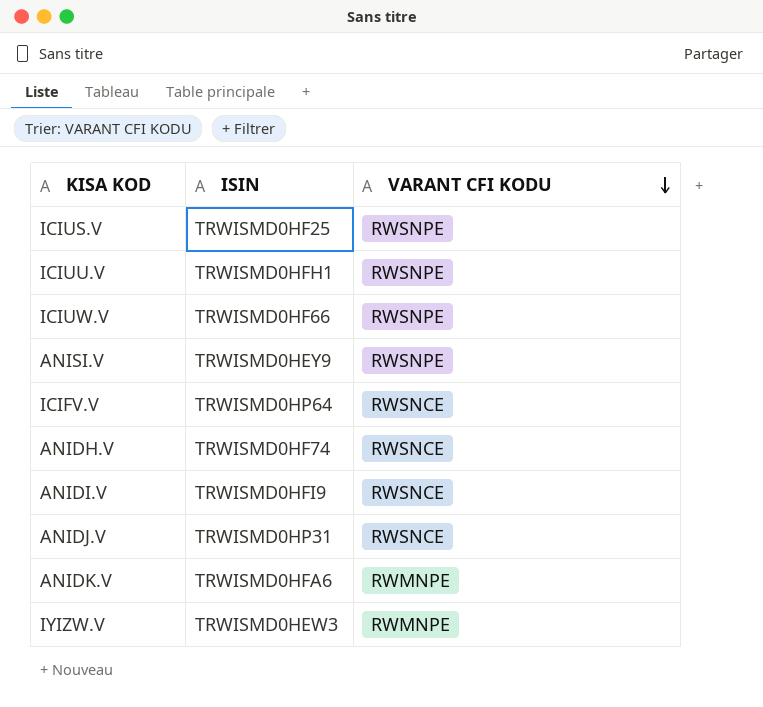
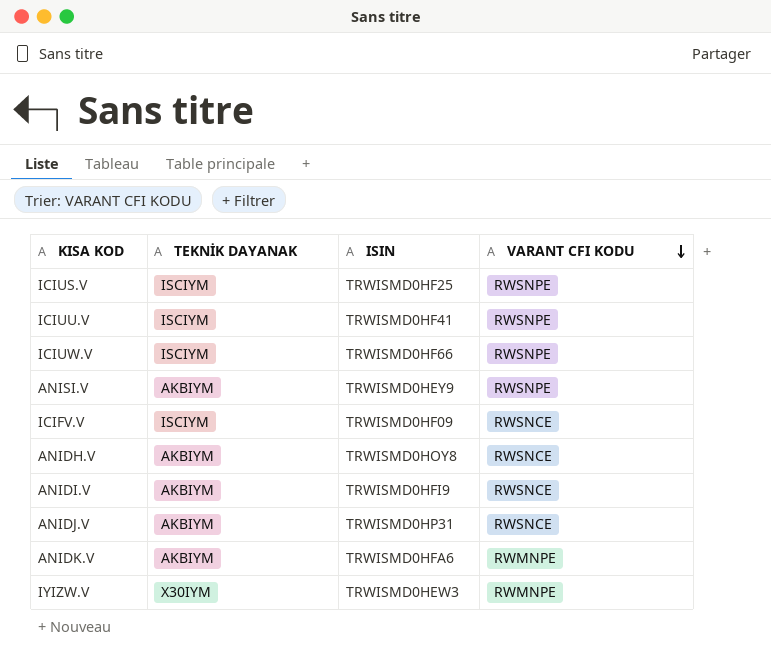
column TEKNİK DAYANAK | position: none -> 2
ICIUU.V | ISIN: TRWISMD0HFH1 -> TRWISMD0HF41
ICIFV.V | ISIN: TRWISMD0HP64 -> TRWISMD0HF09
ANIDH.V | ISIN: TRWISMD0HF74 -> TRWISMD0HOY8

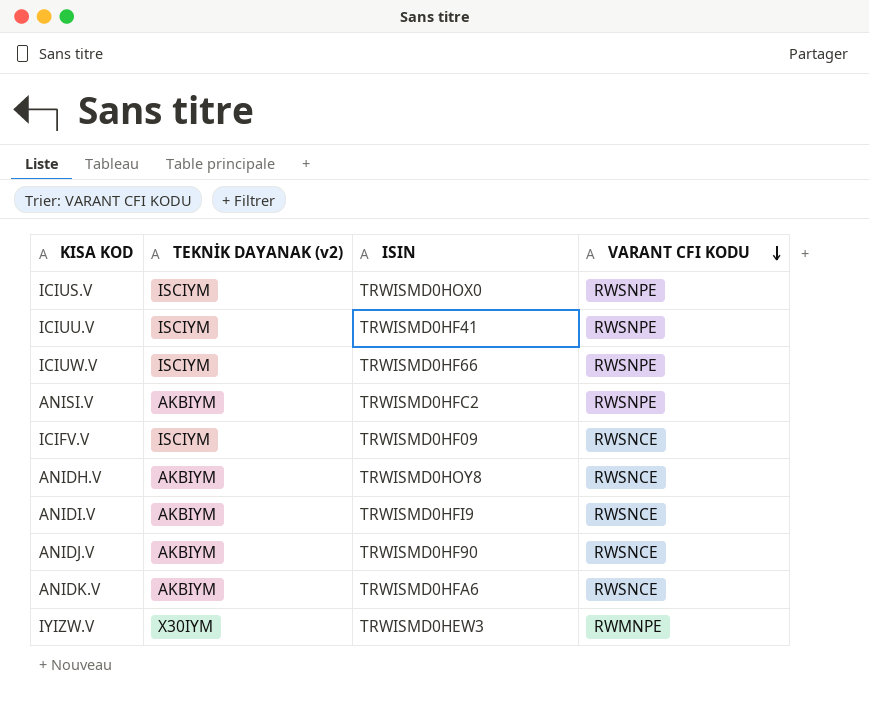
column name: TEKNİK DAYANAK -> TEKNİK DAYANAK (v2)
ICIUS.V | ISIN: TRWISMD0HF25 -> TRWISMD0HOX0
ANISI.V | ISIN: TRWISMD0HEY9 -> TRWISMD0HFC2
ANIDJ.V | ISIN: TRWISMD0HP31 -> TRWISMD0HF90
ANIDK.V | VARANT CFI KODU: RWMNPE -> RWSNCE

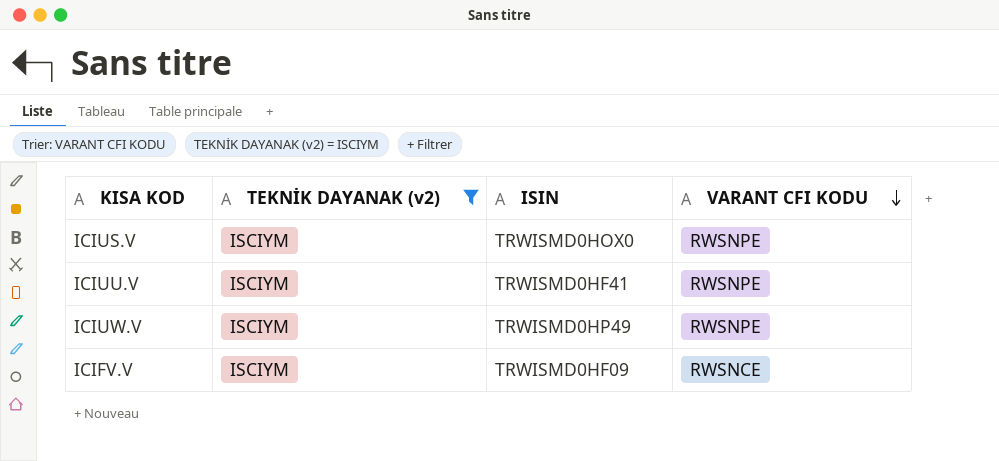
filter: none -> TEKNİK DAYANAK (v2) = ISCIYM
ICIUW.V | ISIN: TRWISMD0HF66 -> TRWISMD0HP49

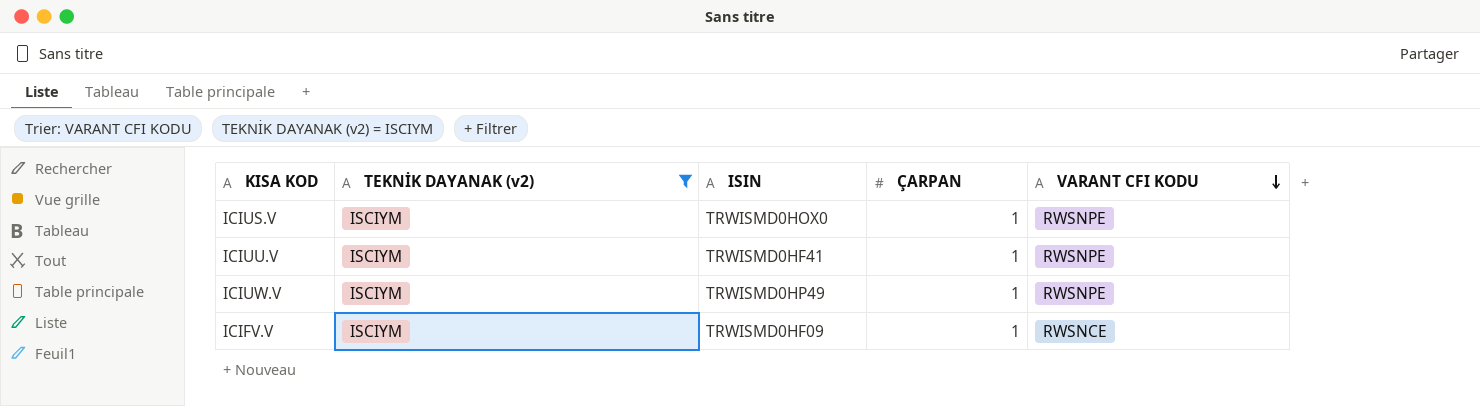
column ÇARPAN | position: none -> 4

